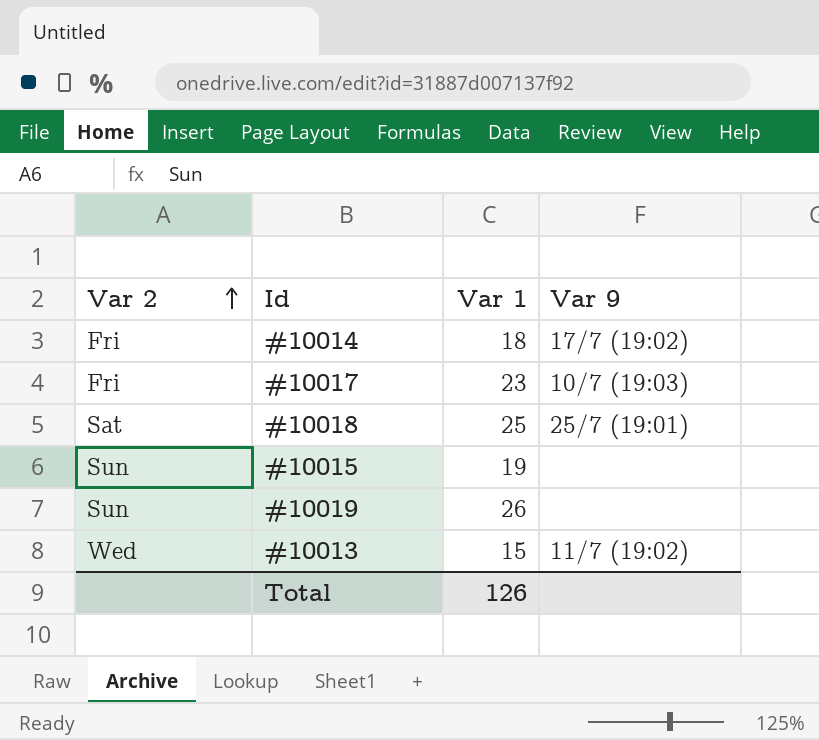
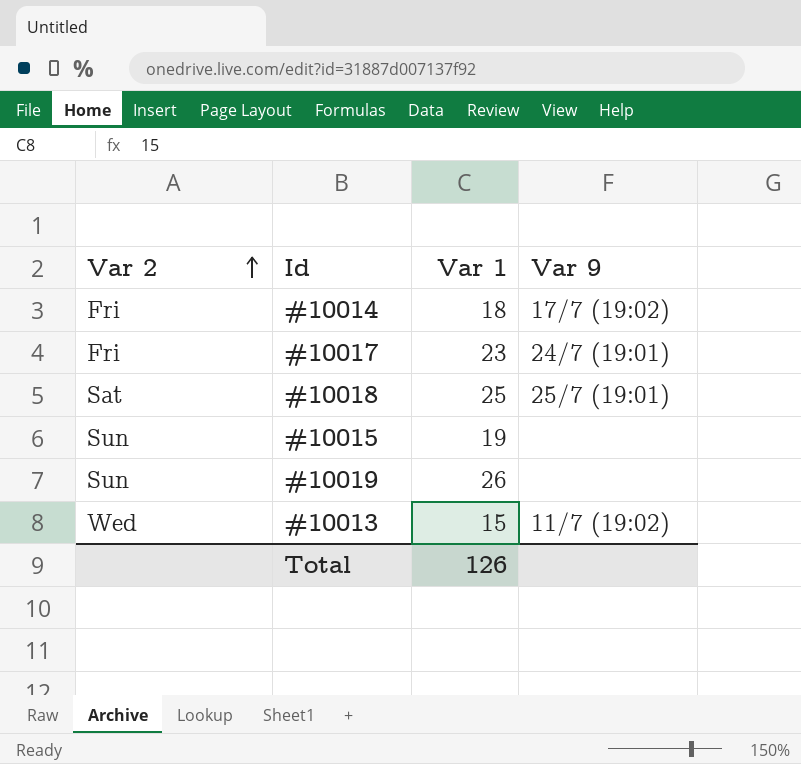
#10017 | Var 9: 10/7 (19:03) -> 24/7 (19:01)

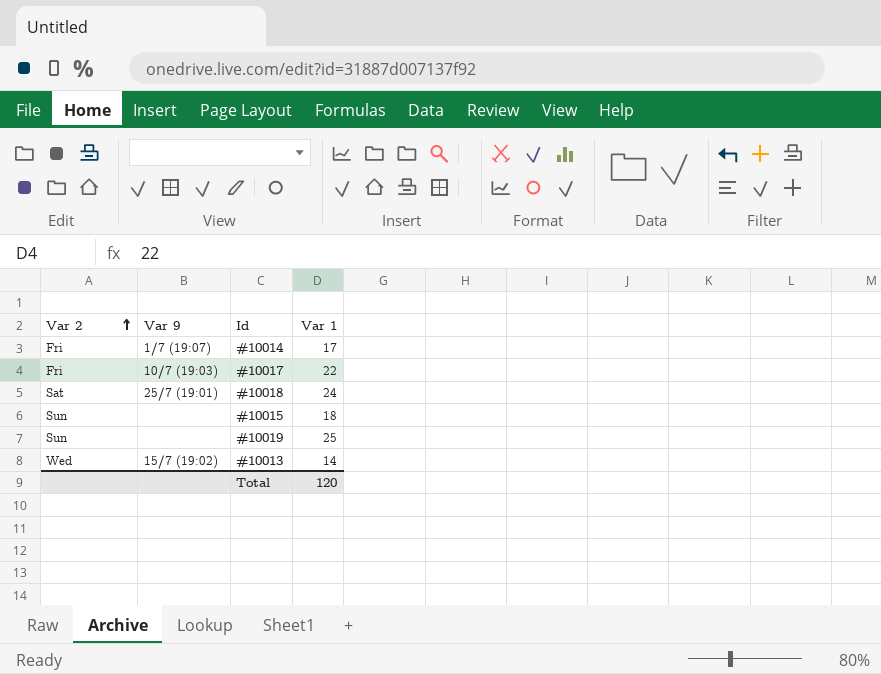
column Var 9 | position: 4 -> 2
#10014 | Var 9: 17/7 (19:02) -> 1/7 (19:07)
#10014 | Var 1: 18 -> 17
#10017 | Var 9: 24/7 (19:01) -> 10/7 (19:03)
#10017 | Var 1: 23 -> 22
#10018 | Var 1: 25 -> 24
#10015 | Var 1: 19 -> 18
#10019 | Var 1: 26 -> 25
#10013 | Var 9: 11/7 (19:02) -> 15/7 (19:02)
#10013 | Var 1: 15 -> 14
Total | Var 1: 126 -> 120

